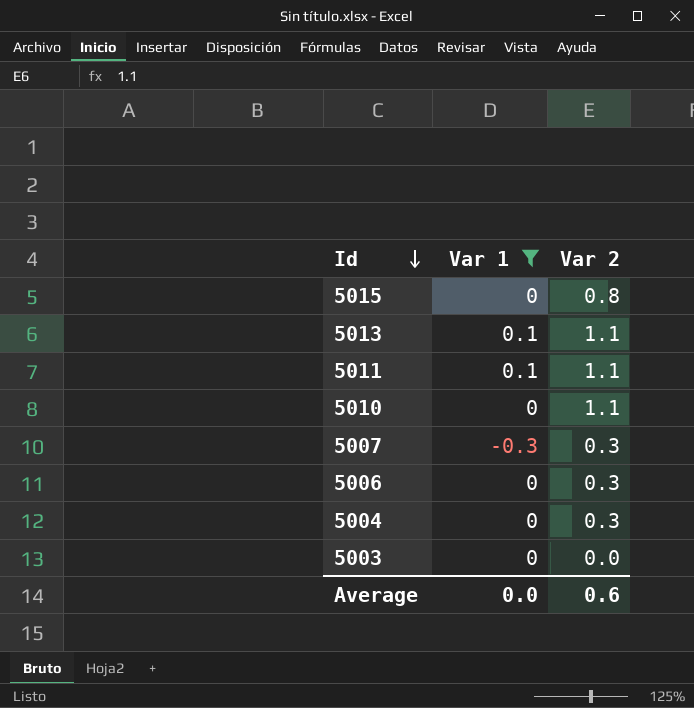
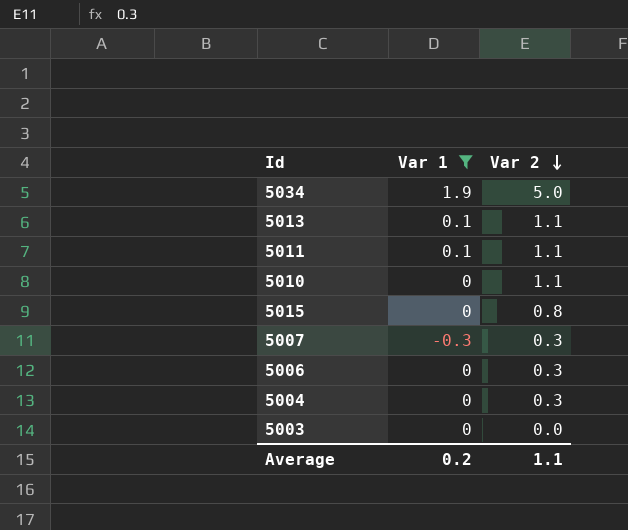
row order: Id descending -> Var 2 descending
row 5034: none -> 1.9 | 5.0
Average | Var 1: 0.0 -> 0.2
Average | Var 2: 0.6 -> 1.1

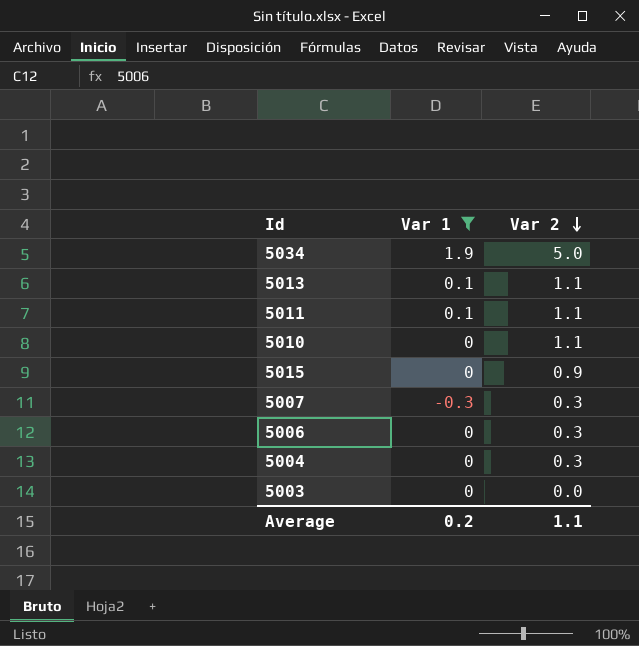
5015 | Var 2: 0.8 -> 0.9

